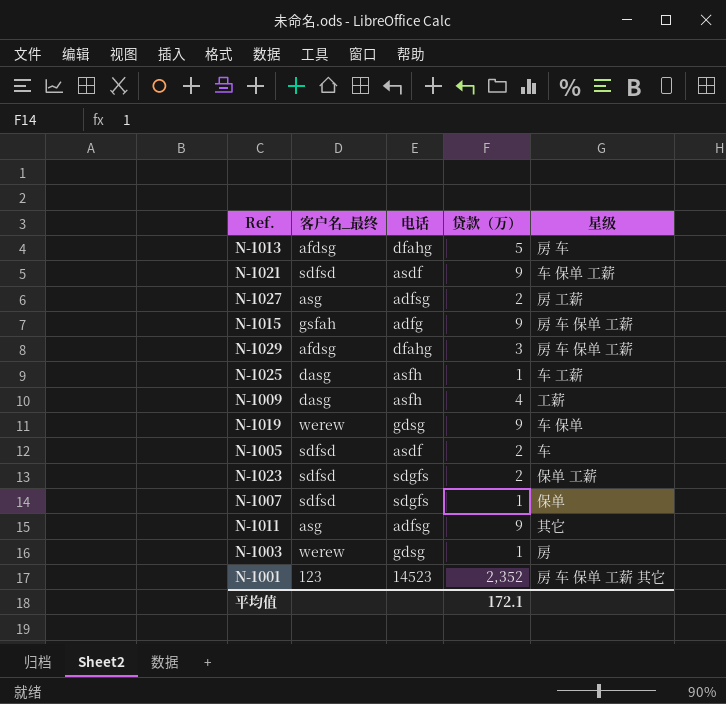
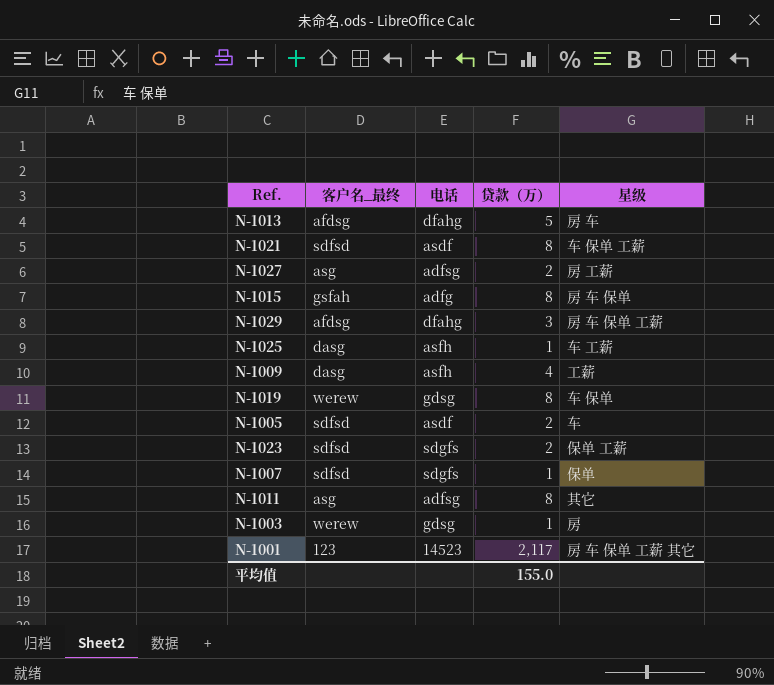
N-1021 | 贷款（万）: 9 -> 8
N-1015 | 贷款（万）: 9 -> 8
N-1015 | 星级: 房 车 保单 工薪 -> 房 车 保单
N-1019 | 贷款（万）: 9 -> 8
N-1011 | 贷款（万）: 9 -> 8
N-1001 | 贷款（万）: 2,352 -> 2,117
平均值 | 贷款（万）: 172.1 -> 155.0

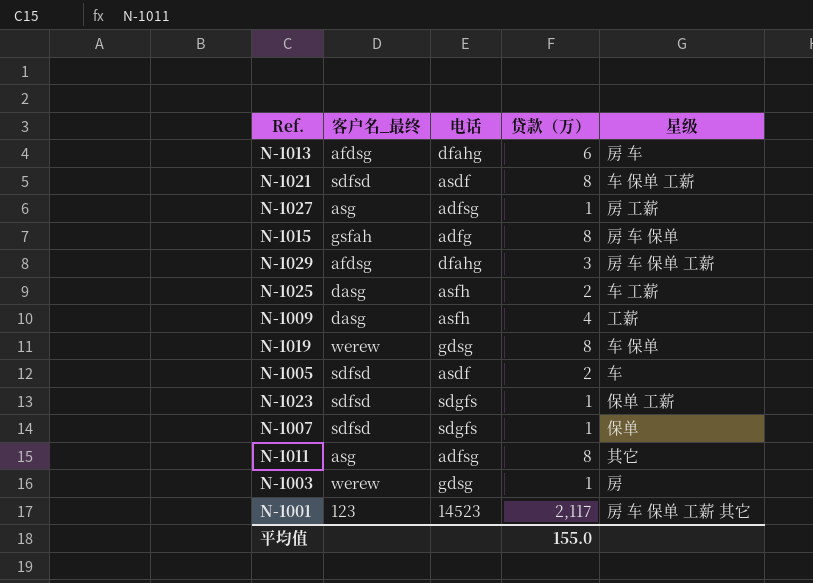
N-1013 | 贷款（万）: 5 -> 6
N-1027 | 贷款（万）: 2 -> 1
N-1025 | 贷款（万）: 1 -> 2
N-1023 | 贷款（万）: 2 -> 1

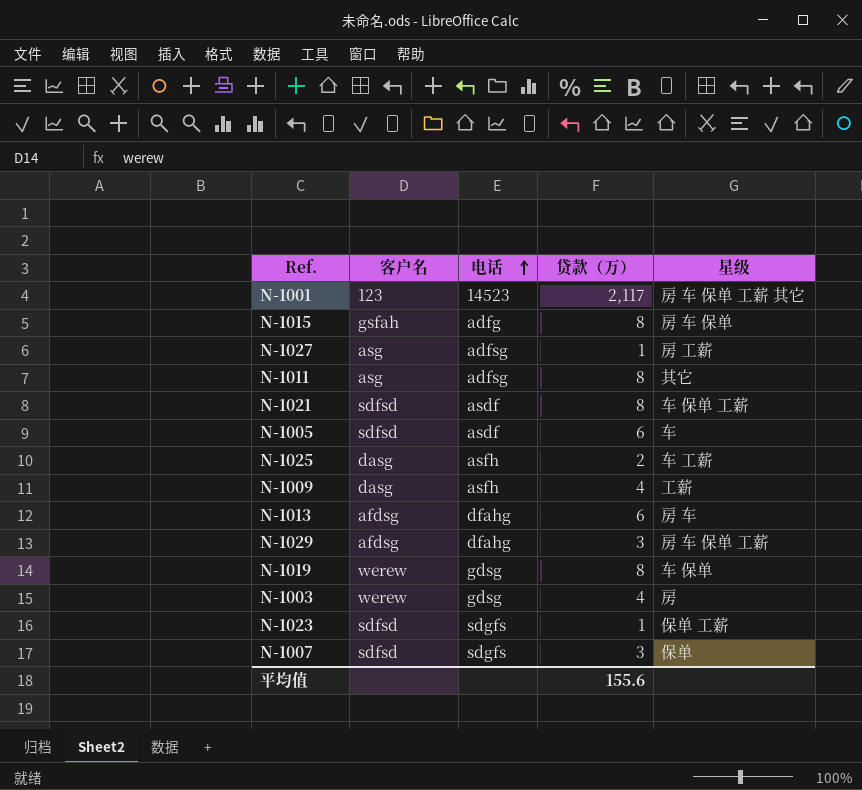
row order: none -> 电话 ascending
column name: 客户名_最终 -> 客户名
N-1005 | 贷款（万）: 2 -> 6
N-1003 | 贷款（万）: 1 -> 4
N-1007 | 贷款（万）: 1 -> 3
平均值 | 贷款（万）: 155.0 -> 155.6

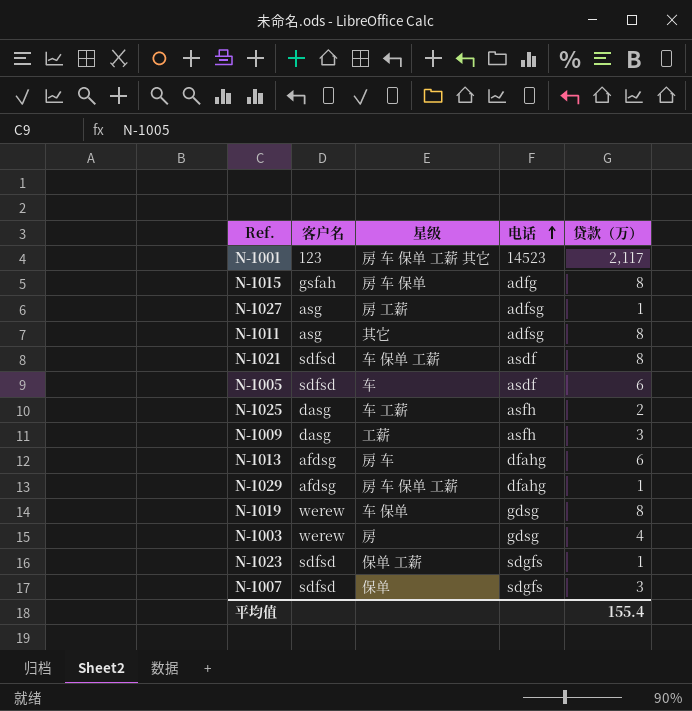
column 星级 | position: 5 -> 3
N-1009 | 贷款（万）: 4 -> 3
N-1029 | 贷款（万）: 3 -> 1
平均值 | 贷款（万）: 155.6 -> 155.4

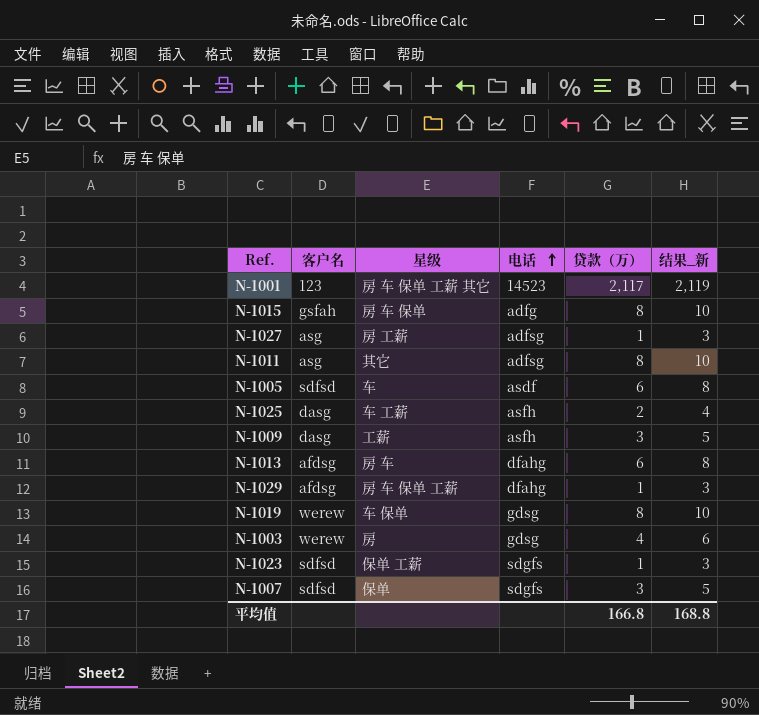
column 结果_新 | formula: none -> [贷款（万）] + 2
row N-1021: sdfsd | 车 保单 工薪 | asdf | 8 -> none
平均值 | 贷款（万）: 155.4 -> 166.8

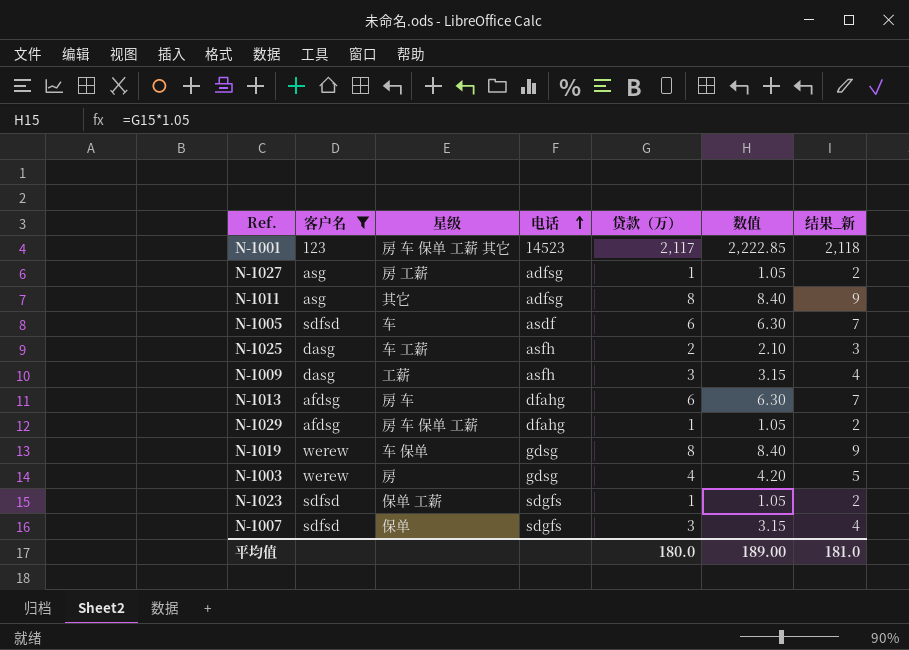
filter: none -> 客户名 != gsfah
column 数值 | formula: none -> [贷款（万）] * 1.05
column 结果_新 | formula: [贷款（万）] + 2 -> [贷款（万）] + 1
平均值 | 贷款（万）: 166.8 -> 180.0
平均值 | 结果_新: 168.8 -> 181.0

